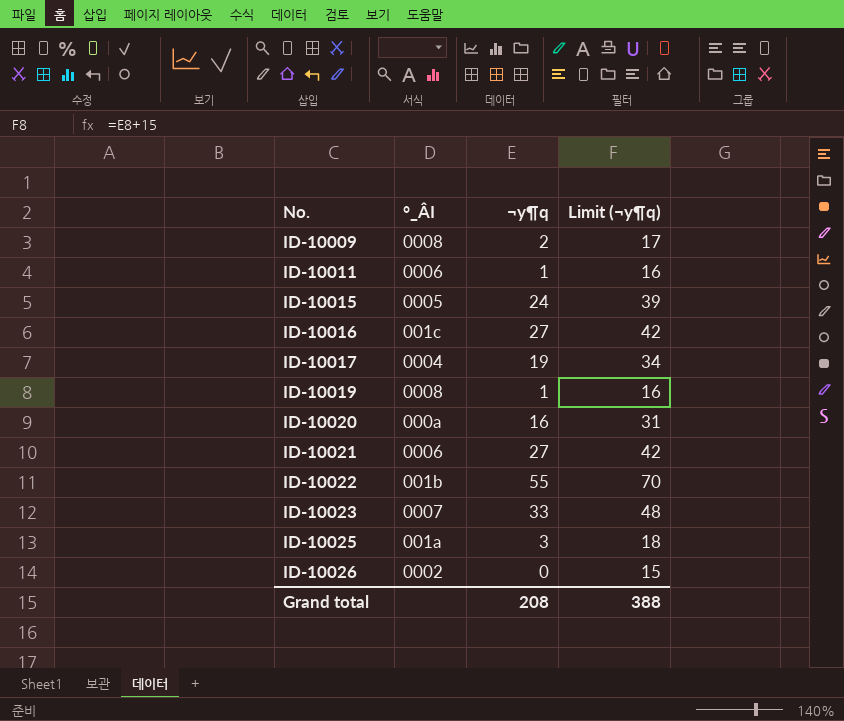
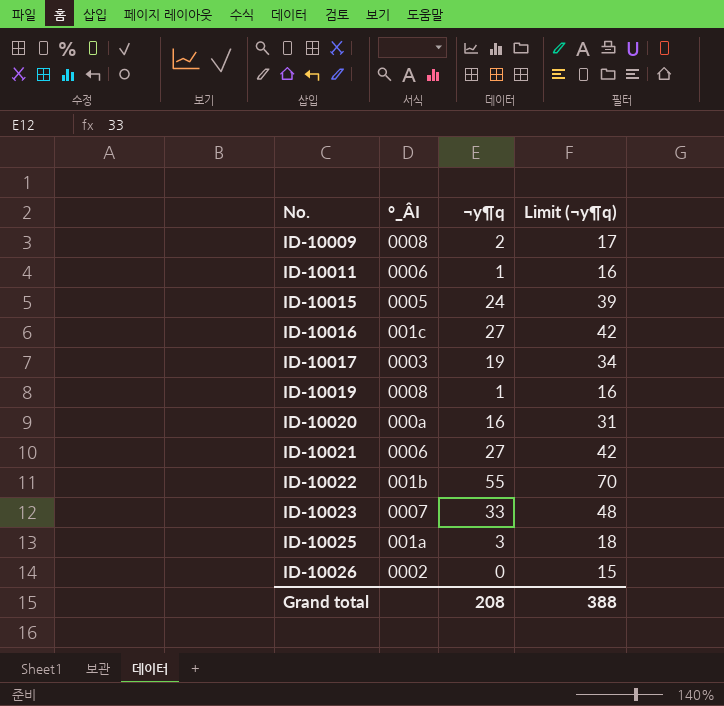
ID-10017 | °_ÂI: 0004 -> 0003

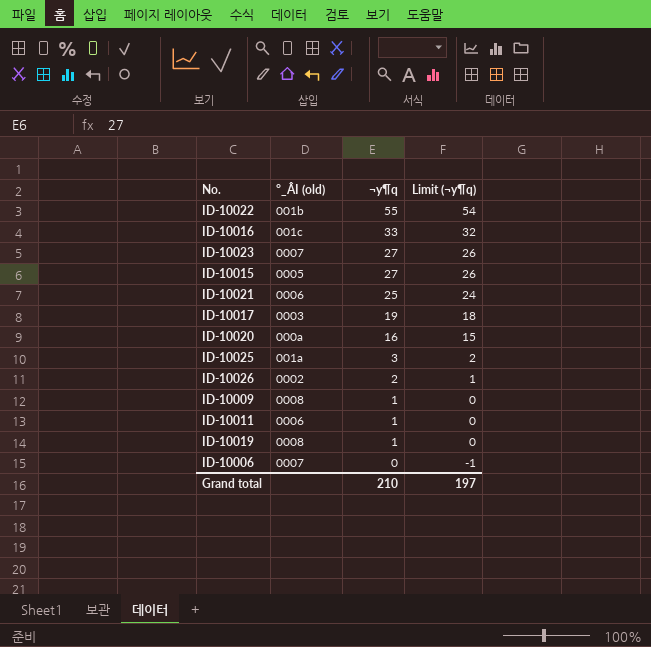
row order: No. ascending -> ¬y¶q descending
column name: °_ÂI -> °_ÂI (old)
column Limit (¬y¶q) | formula: [¬y¶q] + 15 -> [¬y¶q] - 1
ID-10016 | ¬y¶q: 27 -> 33
ID-10023 | ¬y¶q: 33 -> 27
ID-10015 | ¬y¶q: 24 -> 27
ID-10021 | ¬y¶q: 27 -> 25
ID-10026 | ¬y¶q: 0 -> 2
ID-10009 | ¬y¶q: 2 -> 1
row ID-10006: none -> 0007 | 0 | -1
Grand total | ¬y¶q: 208 -> 210
Grand total | Limit (¬y¶q): 388 -> 197

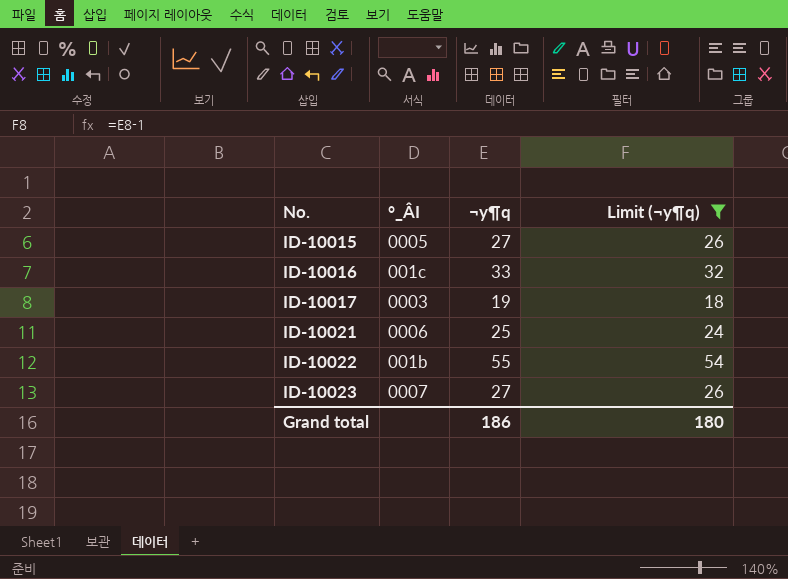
filter: none -> Limit (¬y¶q) >= 18
row order: ¬y¶q descending -> No. ascending
column name: °_ÂI (old) -> °_ÂI
Grand total | ¬y¶q: 210 -> 186
Grand total | Limit (¬y¶q): 197 -> 180

